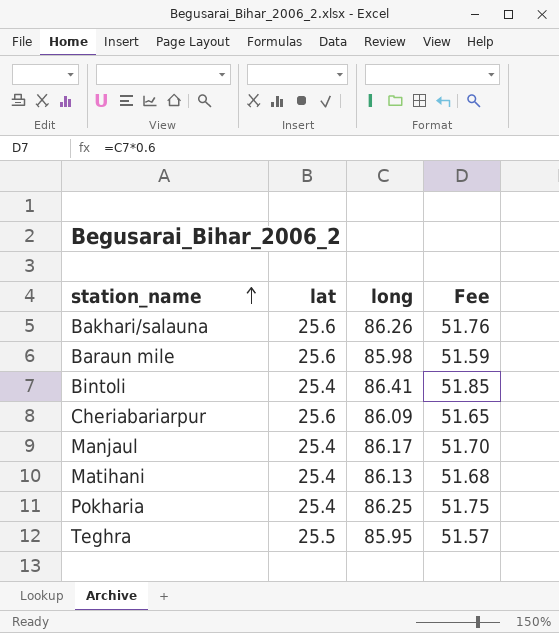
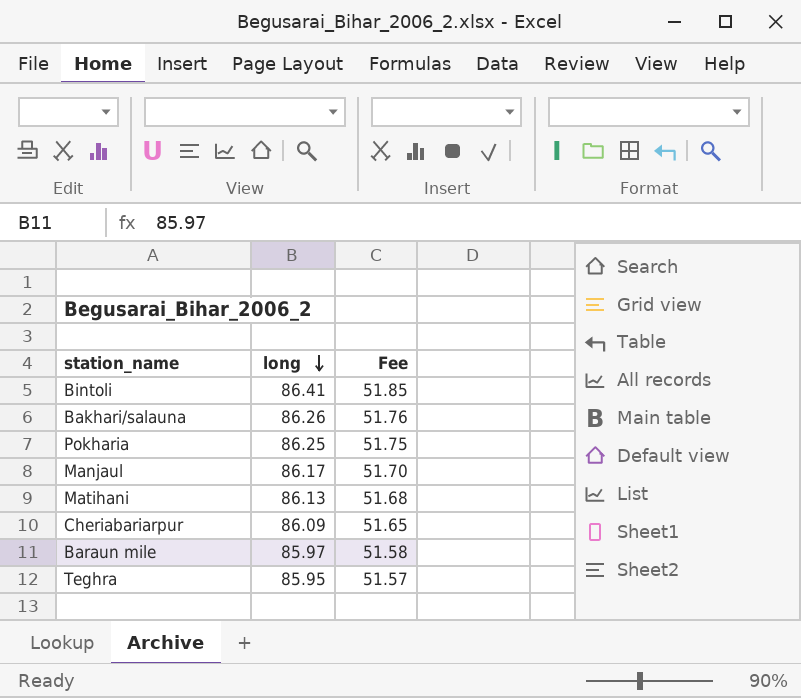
row order: station_name ascending -> long descending
column lat | position: 2 -> none
Baraun mile | long: 85.98 -> 85.97
Baraun mile | Fee: 51.59 -> 51.58

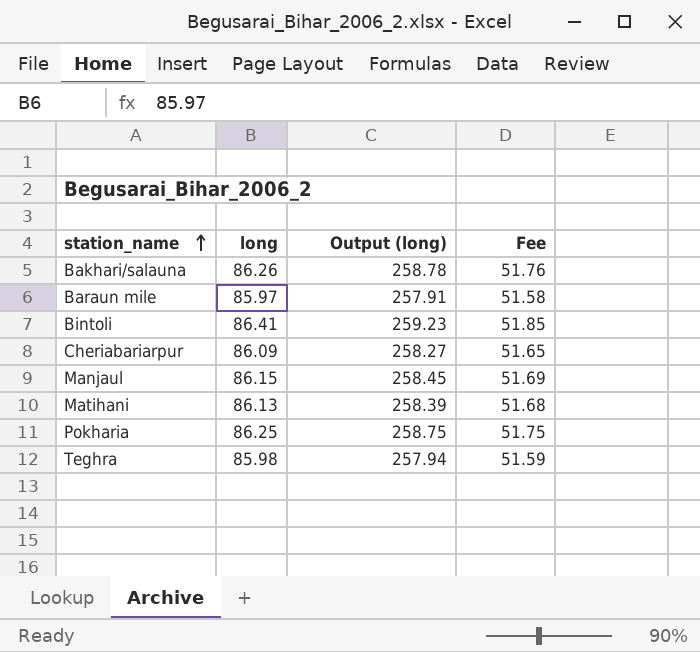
row order: long descending -> station_name ascending
column Output (long) | formula: none -> [long] * 3
Manjaul | long: 86.17 -> 86.15
Manjaul | Fee: 51.70 -> 51.69
Teghra | long: 85.95 -> 85.98
Teghra | Fee: 51.57 -> 51.59

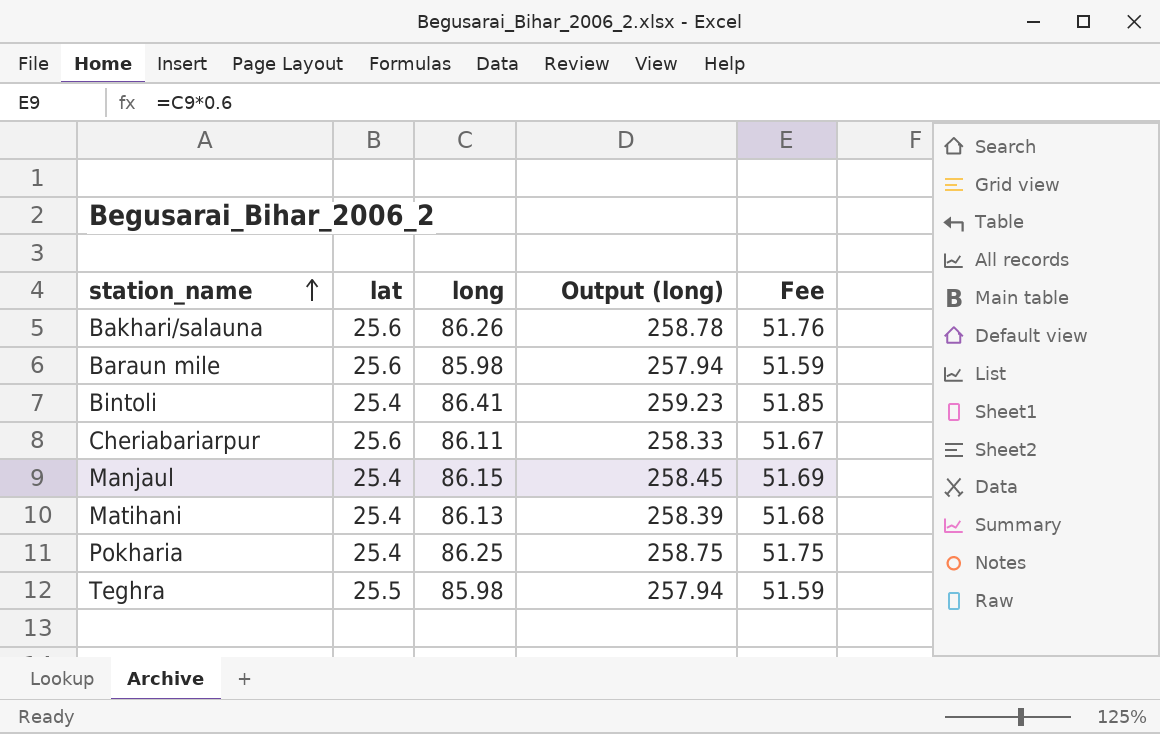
column lat | position: none -> 2
Baraun mile | long: 85.97 -> 85.98
Baraun mile | Output (long): 257.91 -> 257.94
Baraun mile | Fee: 51.58 -> 51.59
Cheriabariarpur | long: 86.09 -> 86.11
Cheriabariarpur | Output (long): 258.27 -> 258.33
Cheriabariarpur | Fee: 51.65 -> 51.67

